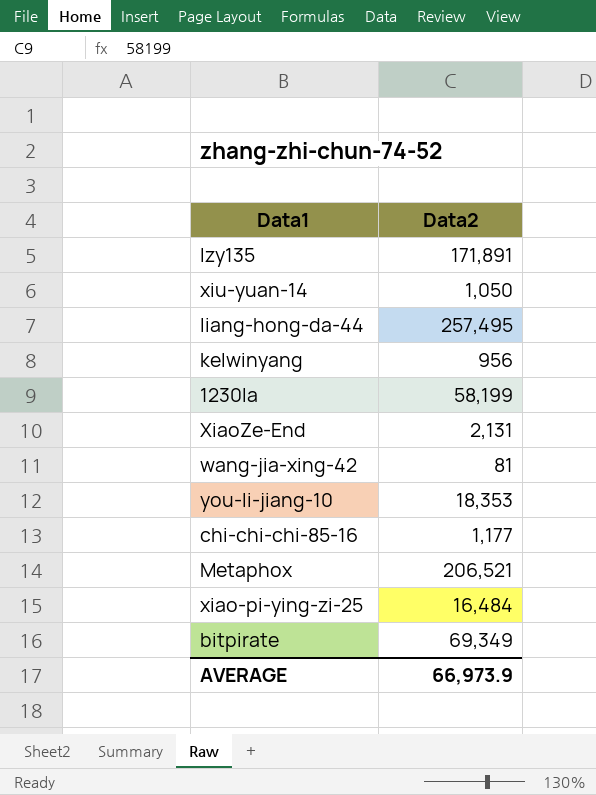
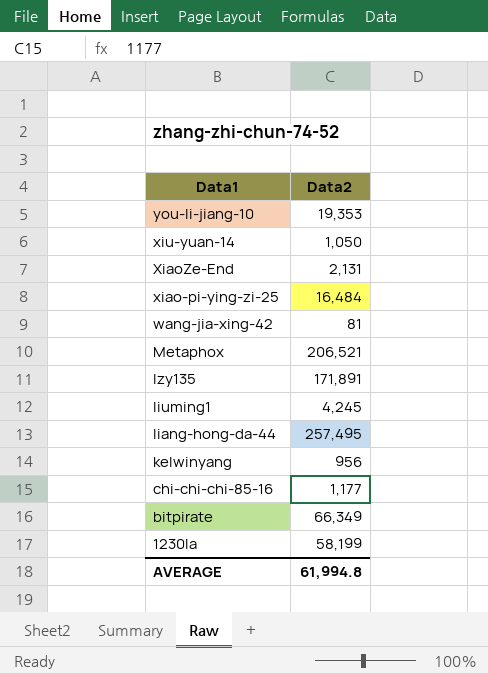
row order: none -> Data1 descending
you-li-jiang-10 | Data2: 18,353 -> 19,353
row liuming1: none -> 4,245
bitpirate | Data2: 69,349 -> 66,349
AVERAGE | Data2: 66,973.9 -> 61,994.8

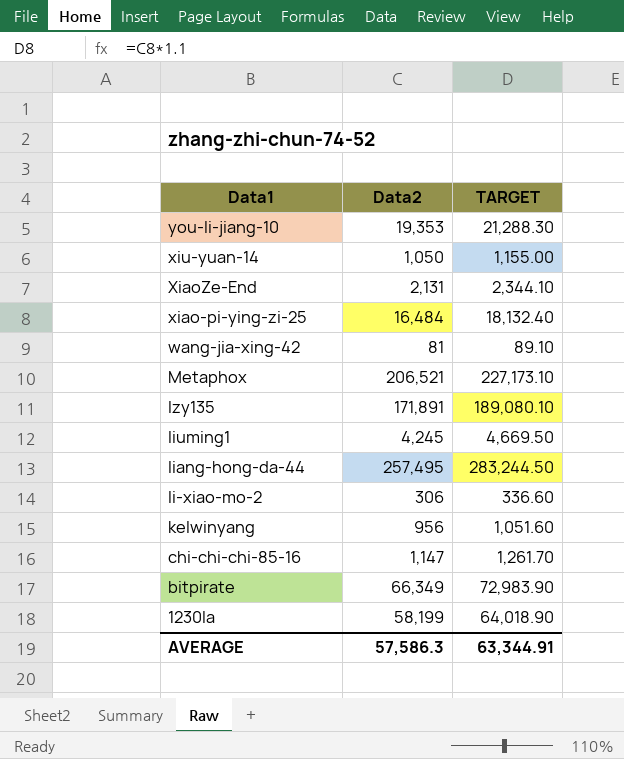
column TARGET | formula: none -> [Data2] * 1.1
row li-xiao-mo-2: none -> 306 | 336.60
chi-chi-chi-85-16 | Data2: 1,177 -> 1,147
AVERAGE | Data2: 61,994.8 -> 57,586.3

